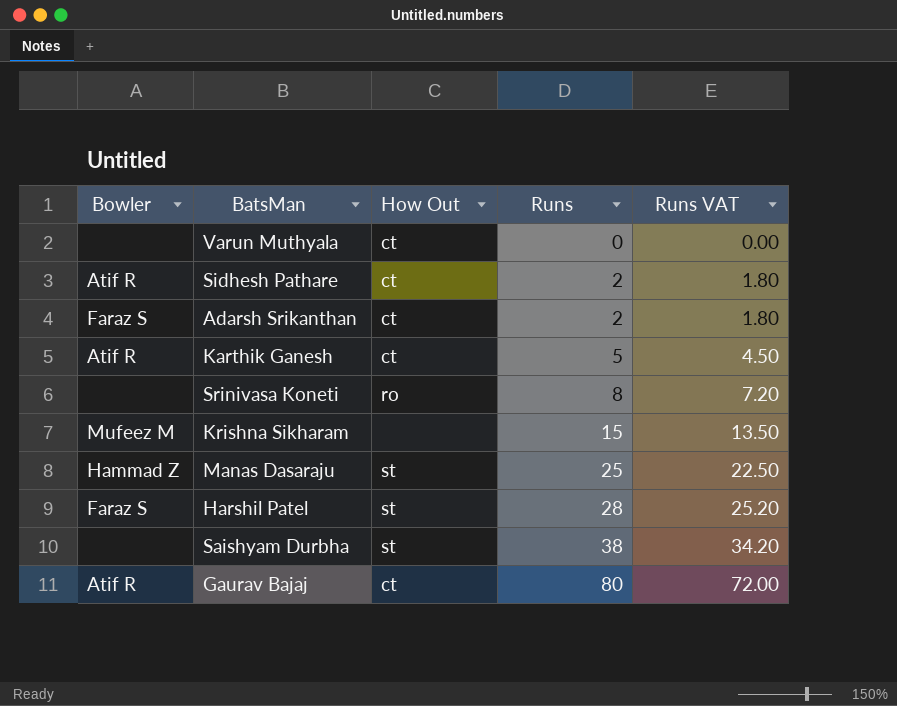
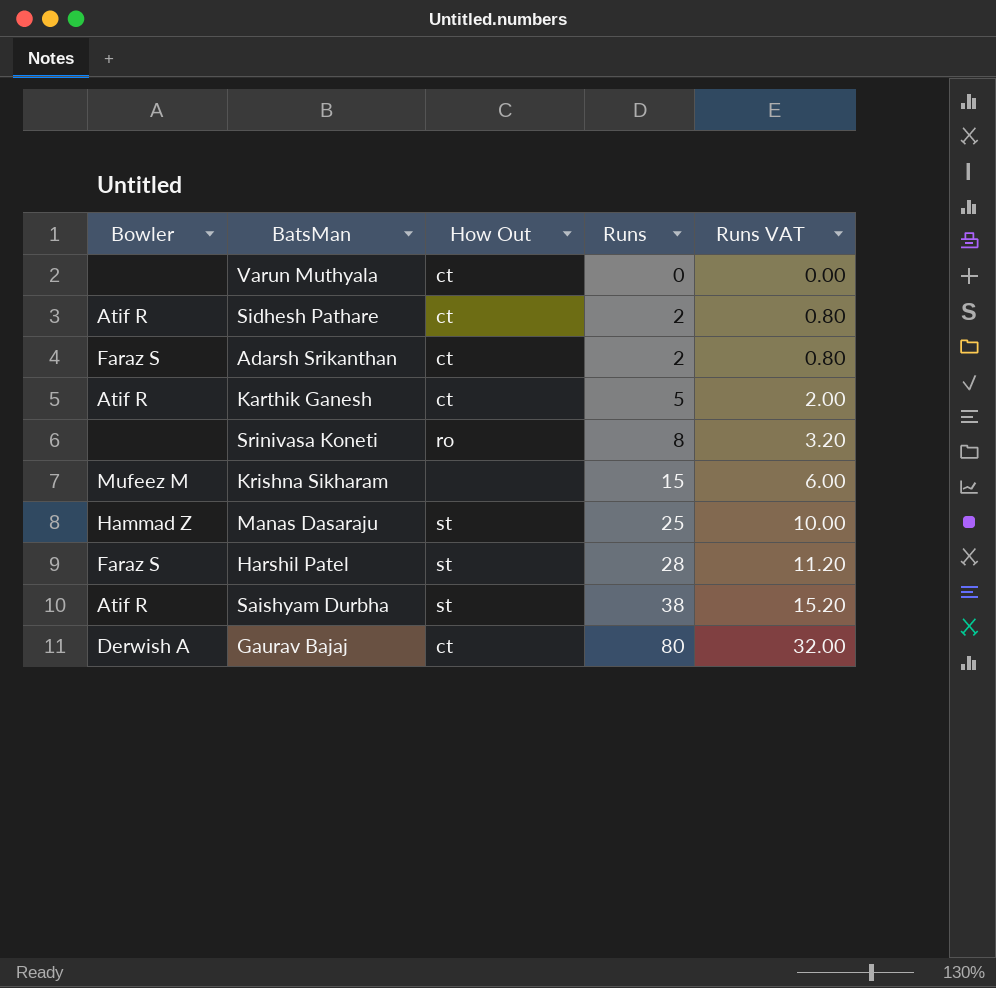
column Runs VAT | formula: [Runs] * 0.9 -> [Runs] * 0.4
Saishyam Durbha | Bowler: none -> Atif R
Gaurav Bajaj | Bowler: Atif R -> Derwish A

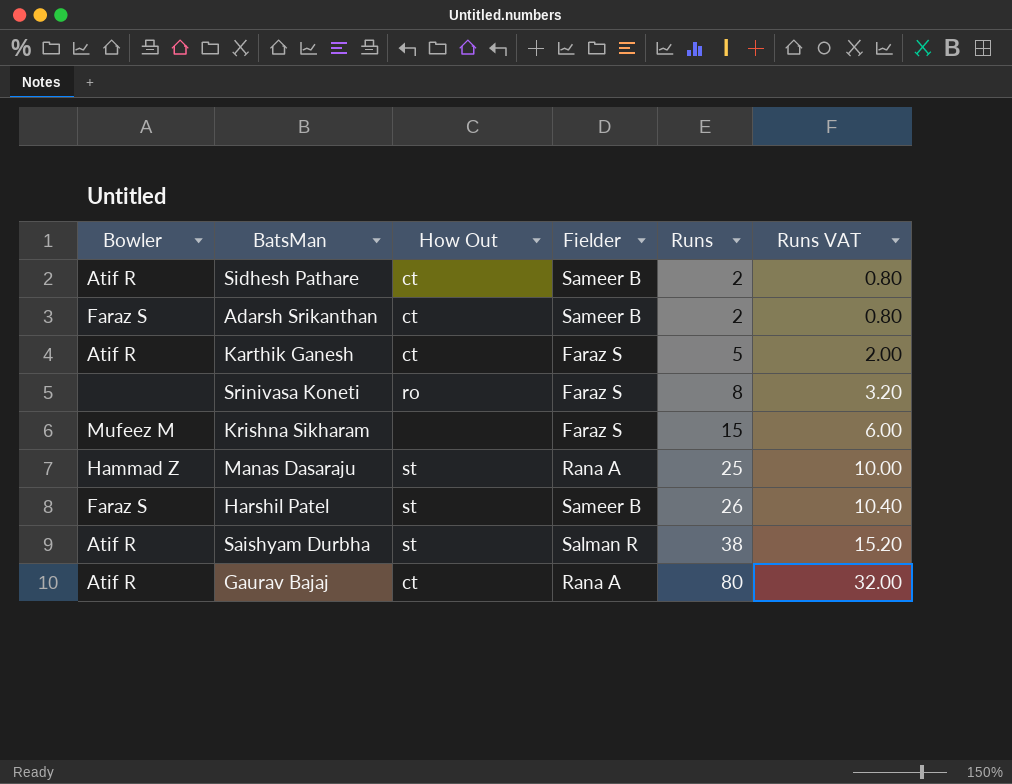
column Fielder | position: none -> 4
row Varun Muthyala: none | ct | 0 | 0.00 -> none
Harshil Patel | Runs: 28 -> 26
Harshil Patel | Runs VAT: 11.20 -> 10.40
Gaurav Bajaj | Bowler: Derwish A -> Atif R

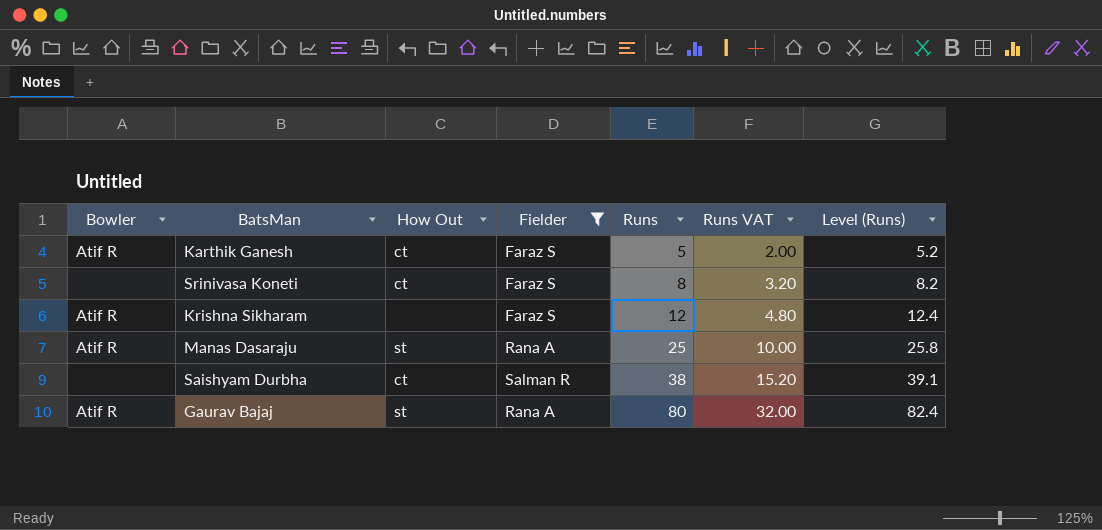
filter: none -> Fielder != Sameer B
column Level (Runs) | formula: none -> [Runs] * 1.03
Srinivasa Koneti | How Out: ro -> ct
Krishna Sikharam | Bowler: Mufeez M -> Atif R
Krishna Sikharam | Runs: 15 -> 12
Krishna Sikharam | Runs VAT: 6.00 -> 4.80
Manas Dasaraju | Bowler: Hammad Z -> Atif R
Saishyam Durbha | Bowler: Atif R -> none
Saishyam Durbha | How Out: st -> ct
Gaurav Bajaj | How Out: ct -> st

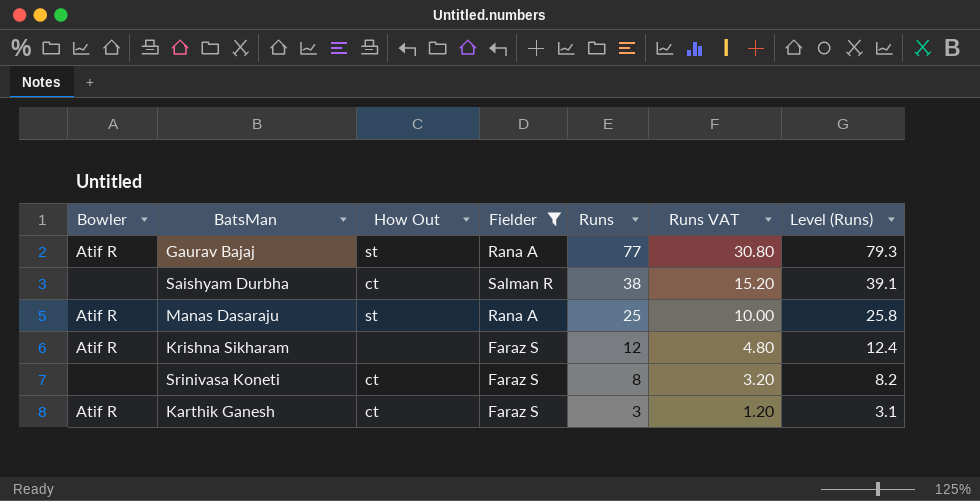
row order: Runs ascending -> Runs descending
Gaurav Bajaj | Runs: 80 -> 77
Gaurav Bajaj | Runs VAT: 32.00 -> 30.80
Gaurav Bajaj | Level (Runs): 82.4 -> 79.3
Karthik Ganesh | Runs: 5 -> 3
Karthik Ganesh | Runs VAT: 2.00 -> 1.20
Karthik Ganesh | Level (Runs): 5.2 -> 3.1

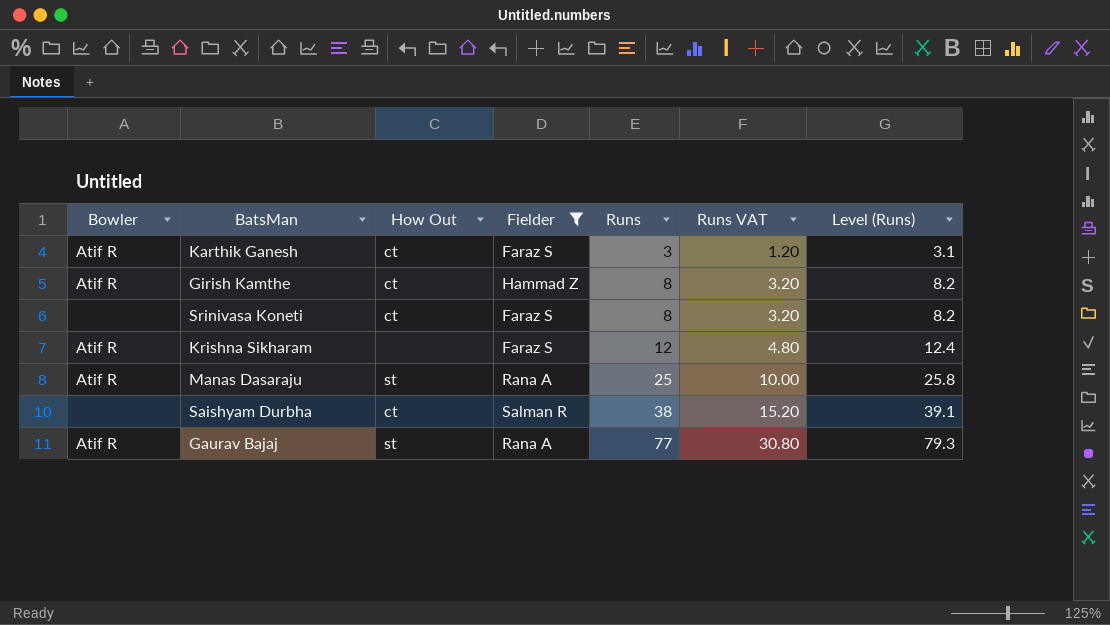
row order: Runs descending -> Runs ascending
row Girish Kamthe: none -> Atif R | ct | Hammad Z | 8 | 3.20 | 8.2

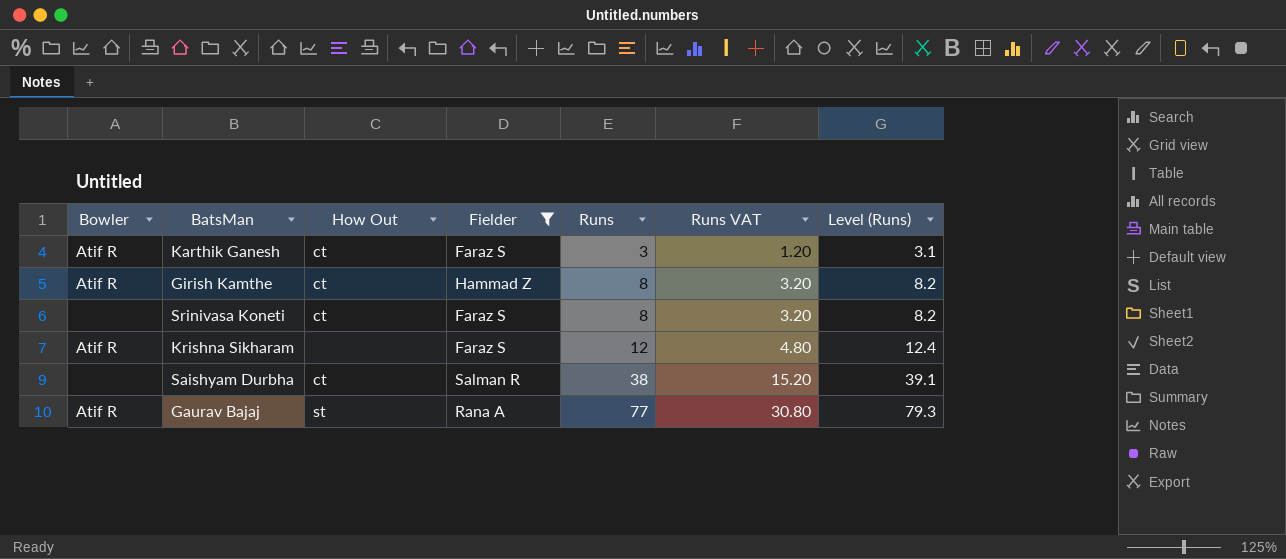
row Manas Dasaraju: Atif R | st | Rana A | 25 | 10.00 | 25.8 -> none

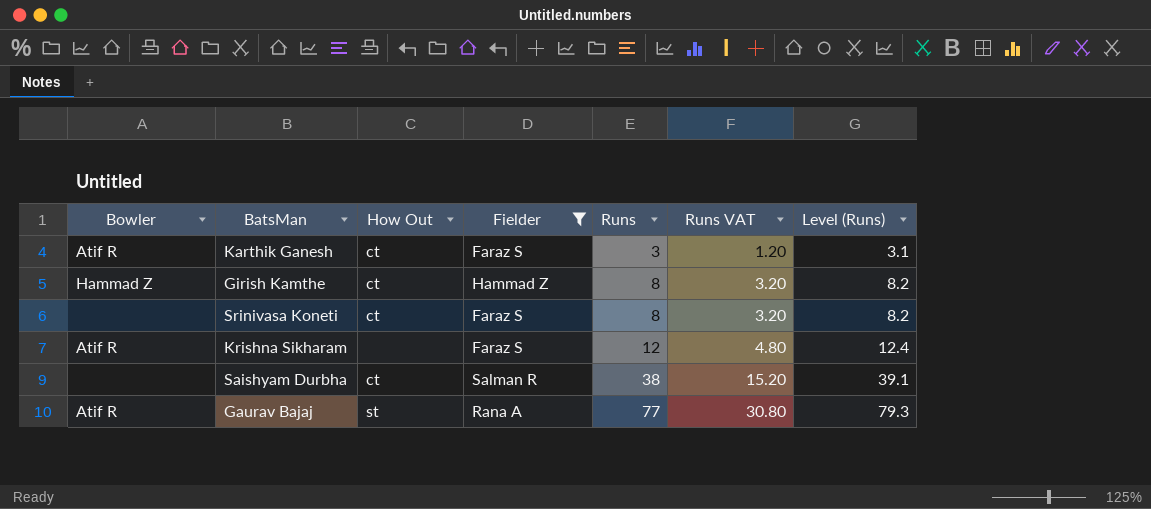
Girish Kamthe | Bowler: Atif R -> Hammad Z

